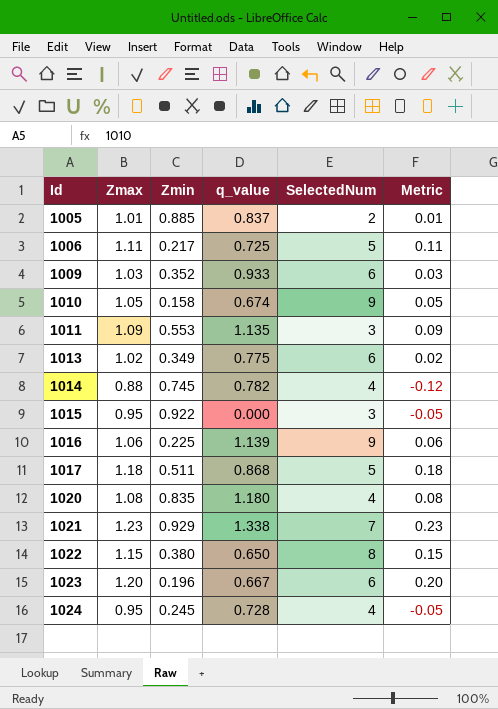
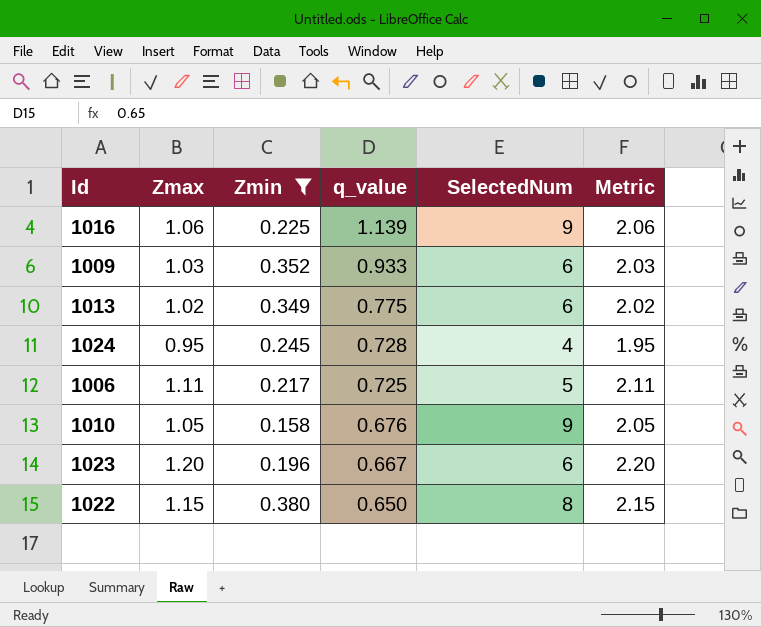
filter: none -> Zmin <= 0.380
row order: Id ascending -> q_value descending
column Metric | formula: [Zmax] - 1 -> [Zmax] + 1
1010 | q_value: 0.674 -> 0.676

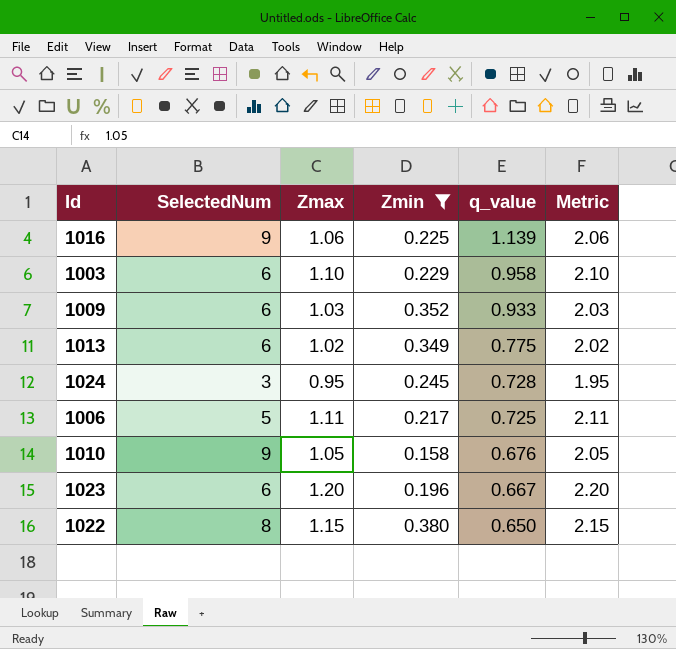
column SelectedNum | position: 5 -> 2
row 1003: none -> 6 | 1.10 | 0.229 | 0.958 | 2.10
1024 | SelectedNum: 4 -> 3

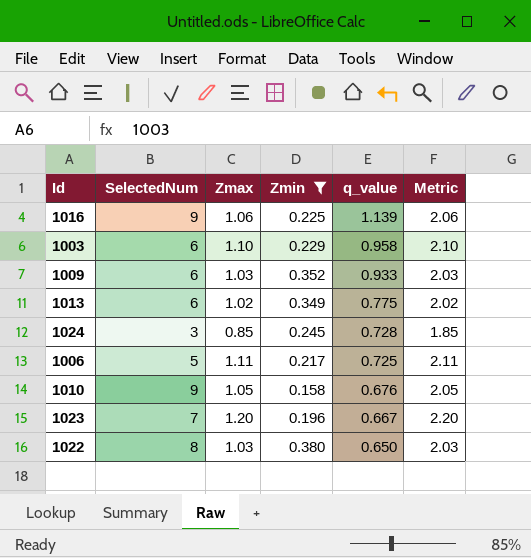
1024 | Zmax: 0.95 -> 0.85
1024 | Metric: 1.95 -> 1.85
1023 | SelectedNum: 6 -> 7
1022 | Zmax: 1.15 -> 1.03
1022 | Metric: 2.15 -> 2.03

